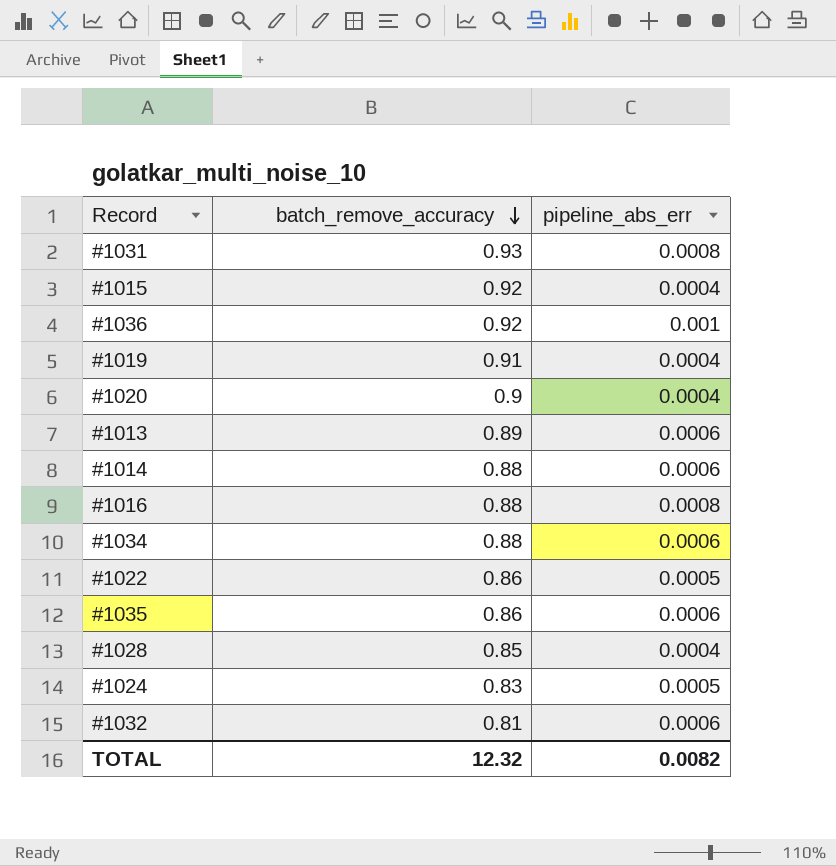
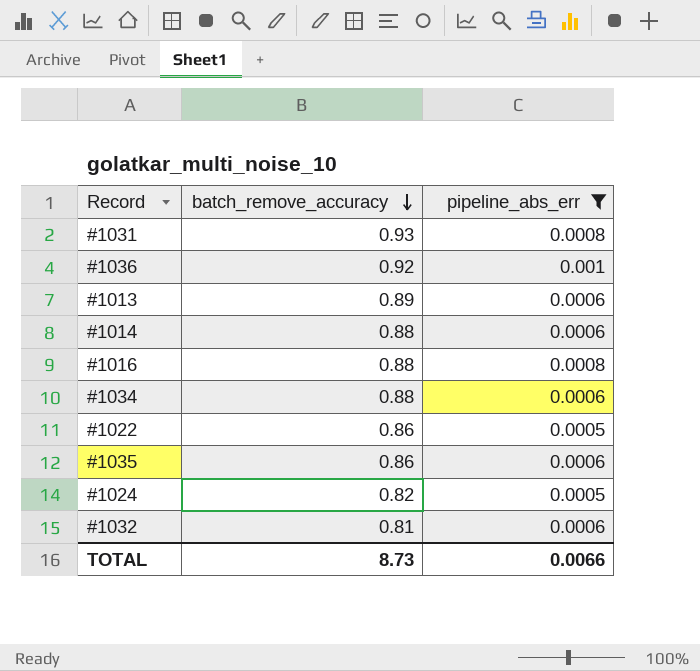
filter: none -> pipeline_abs_err != 0.0004
#1024 | batch_remove_accuracy: 0.83 -> 0.82
TOTAL | batch_remove_accuracy: 12.32 -> 8.73
TOTAL | pipeline_abs_err: 0.0082 -> 0.0066

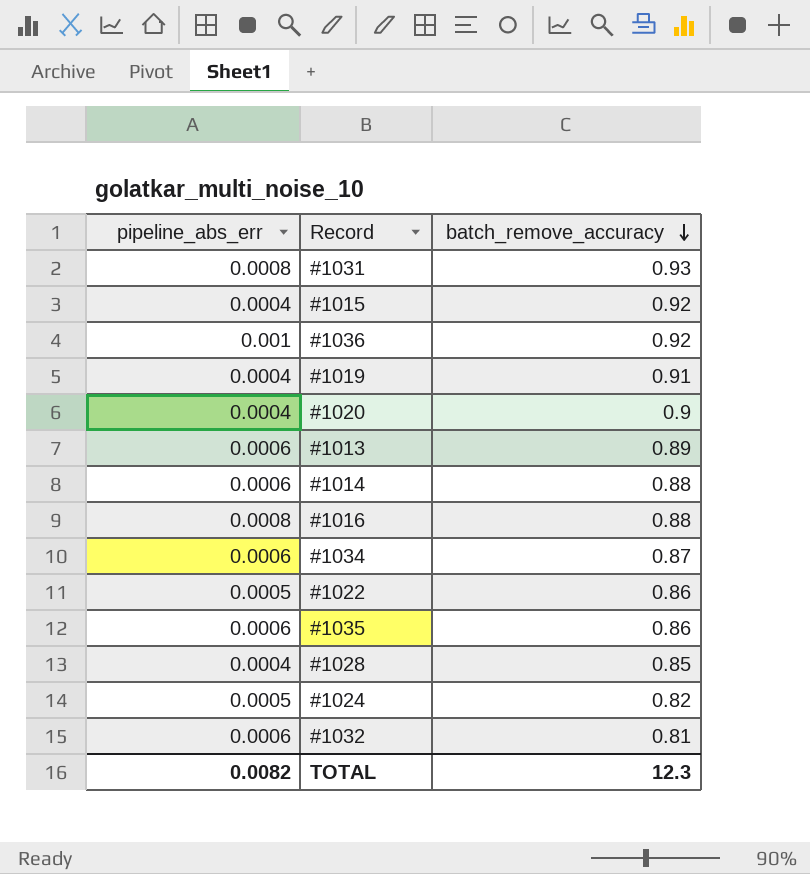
filter: pipeline_abs_err != 0.0004 -> none
column pipeline_abs_err | position: 3 -> 1
#1034 | batch_remove_accuracy: 0.88 -> 0.87
TOTAL | pipeline_abs_err: 0.0066 -> 0.0082
TOTAL | batch_remove_accuracy: 8.73 -> 12.3

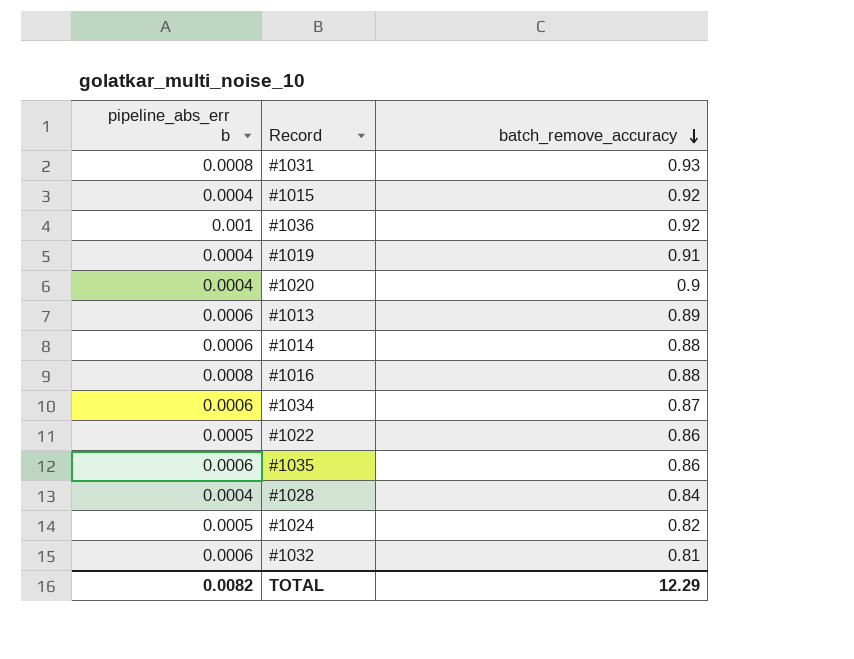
column name: pipeline_abs_err -> pipeline_abs_err b
#1028 | batch_remove_accuracy: 0.85 -> 0.84
TOTAL | batch_remove_accuracy: 12.3 -> 12.29

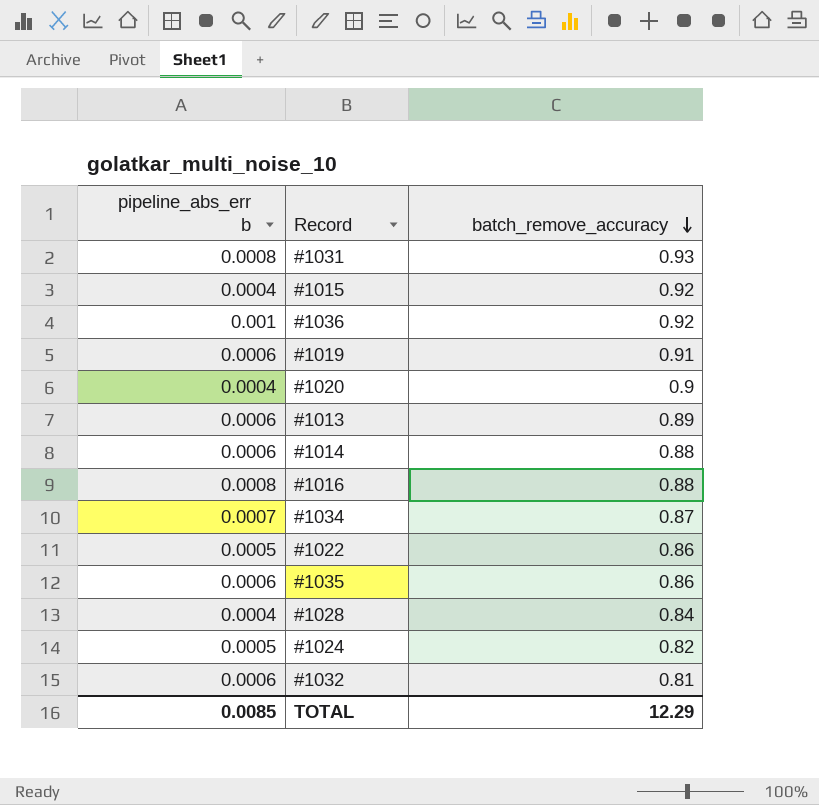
#1019 | pipeline_abs_err b: 0.0004 -> 0.0006
#1034 | pipeline_abs_err b: 0.0006 -> 0.0007
TOTAL | pipeline_abs_err b: 0.0082 -> 0.0085

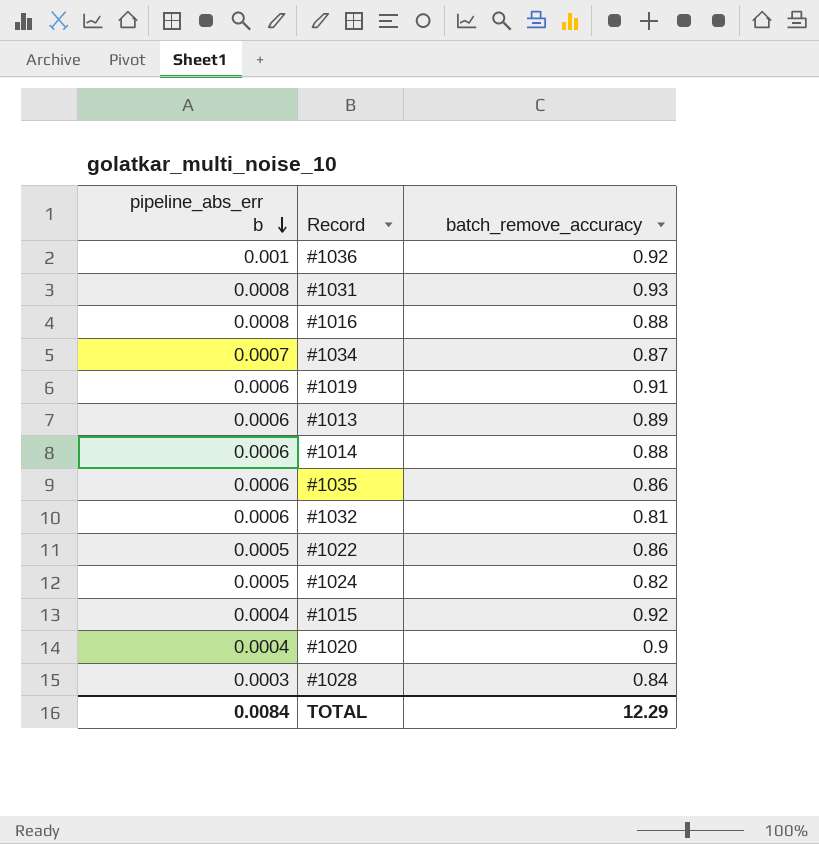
row order: batch_remove_accuracy descending -> pipeline_abs_err b descending
#1028 | pipeline_abs_err b: 0.0004 -> 0.0003
TOTAL | pipeline_abs_err b: 0.0085 -> 0.0084

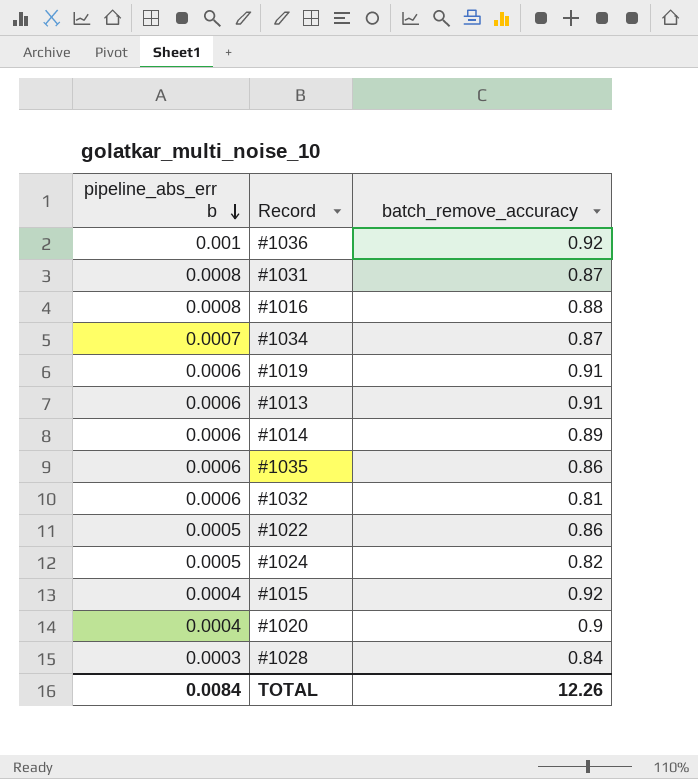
#1031 | batch_remove_accuracy: 0.93 -> 0.87
#1013 | batch_remove_accuracy: 0.89 -> 0.91
#1014 | batch_remove_accuracy: 0.88 -> 0.89
TOTAL | batch_remove_accuracy: 12.29 -> 12.26

